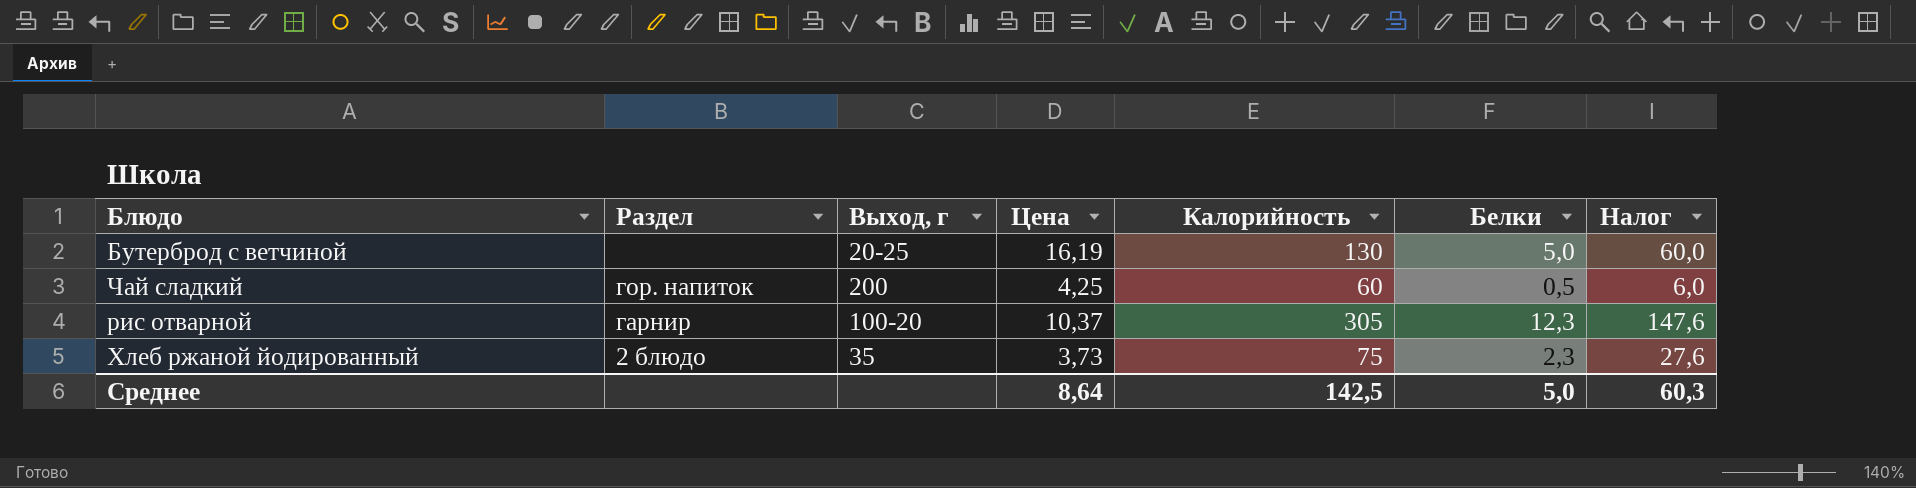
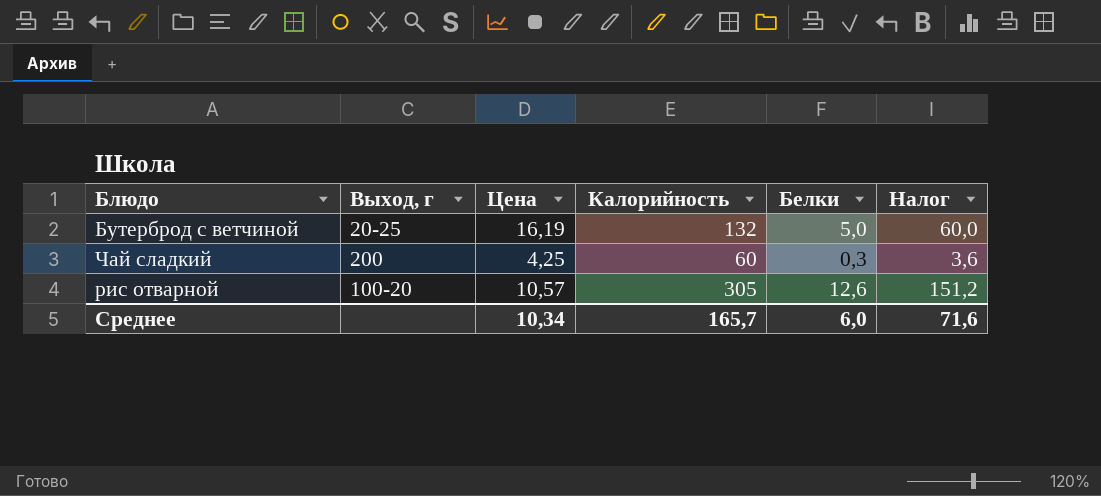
column Раздел | position: 2 -> none
row Хлеб ржаной йодированный: 2 блюдо | 35 | 3,73 | 75 | 2,3 | 27,6 -> none
Бутерброд с ветчиной | Калорийность: 130 -> 132
Чай сладкий | Белки: 0,5 -> 0,3
Чай сладкий | Налог: 6,0 -> 3,6
рис отварной | Цена: 10,37 -> 10,57
рис отварной | Белки: 12,3 -> 12,6
рис отварной | Налог: 147,6 -> 151,2
Среднее | Цена: 8,64 -> 10,34
Среднее | Калорийность: 142,5 -> 165,7
Среднее | Белки: 5,0 -> 6,0
Среднее | Налог: 60,3 -> 71,6

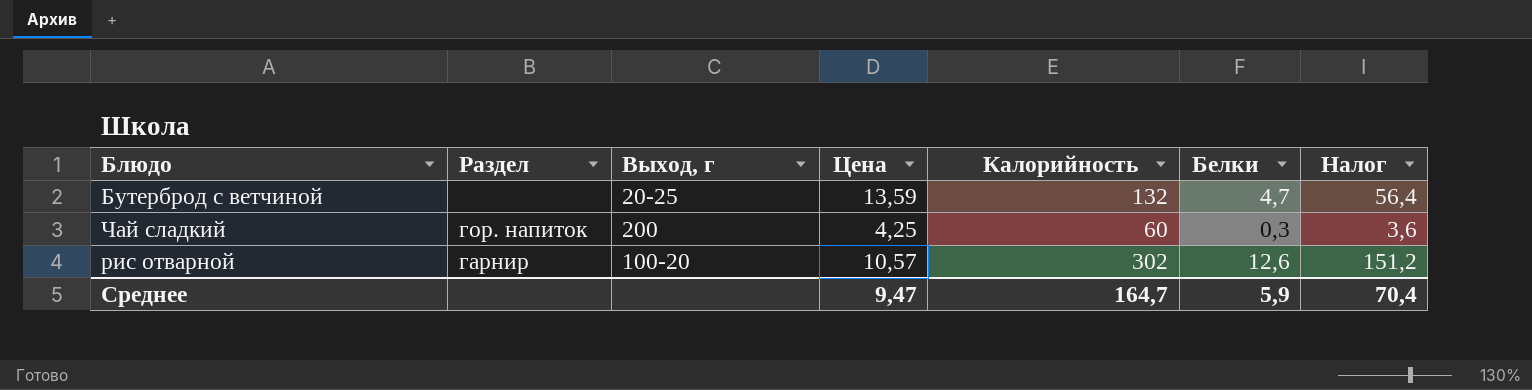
column Раздел | position: none -> 2
Бутерброд с ветчиной | Цена: 16,19 -> 13,59
Бутерброд с ветчиной | Белки: 5,0 -> 4,7
Бутерброд с ветчиной | Налог: 60,0 -> 56,4
рис отварной | Калорийность: 305 -> 302
Среднее | Цена: 10,34 -> 9,47
Среднее | Калорийность: 165,7 -> 164,7
Среднее | Белки: 6,0 -> 5,9
Среднее | Налог: 71,6 -> 70,4

